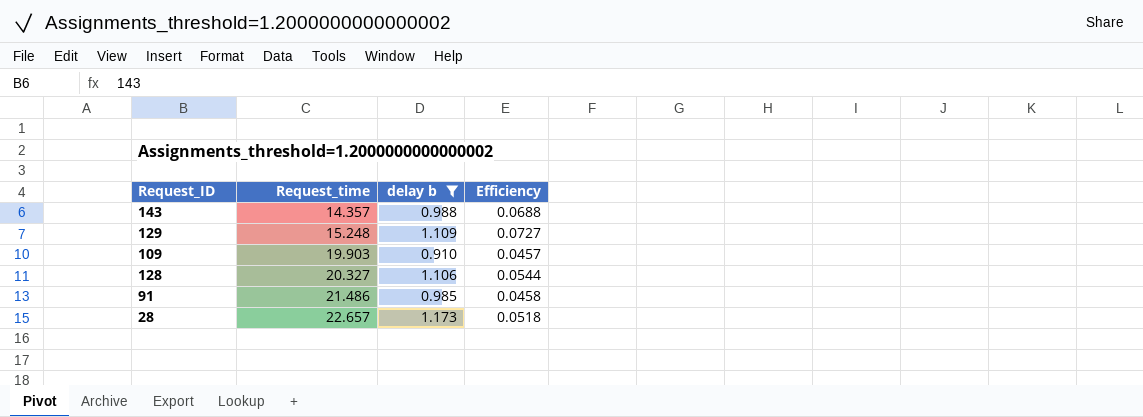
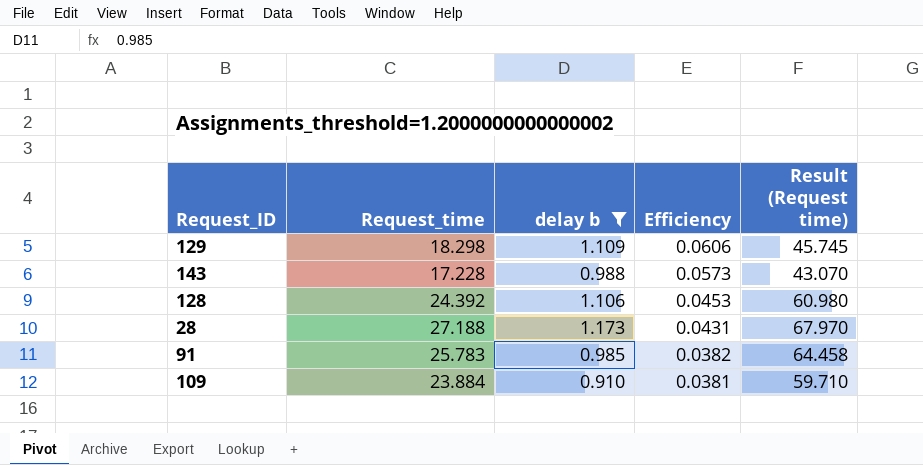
row order: Request_time ascending -> Efficiency descending
column Result (Request time) | formula: none -> [Request_time] * 2.5
129 | Request_time: 15.248 -> 18.298
129 | Efficiency: 0.0727 -> 0.0606
143 | Request_time: 14.357 -> 17.228
143 | Efficiency: 0.0688 -> 0.0573
128 | Request_time: 20.327 -> 24.392
128 | Efficiency: 0.0544 -> 0.0453
28 | Request_time: 22.657 -> 27.188
28 | Efficiency: 0.0518 -> 0.0431
91 | Request_time: 21.486 -> 25.783
91 | Efficiency: 0.0458 -> 0.0382
109 | Request_time: 19.903 -> 23.884
109 | Efficiency: 0.0457 -> 0.0381

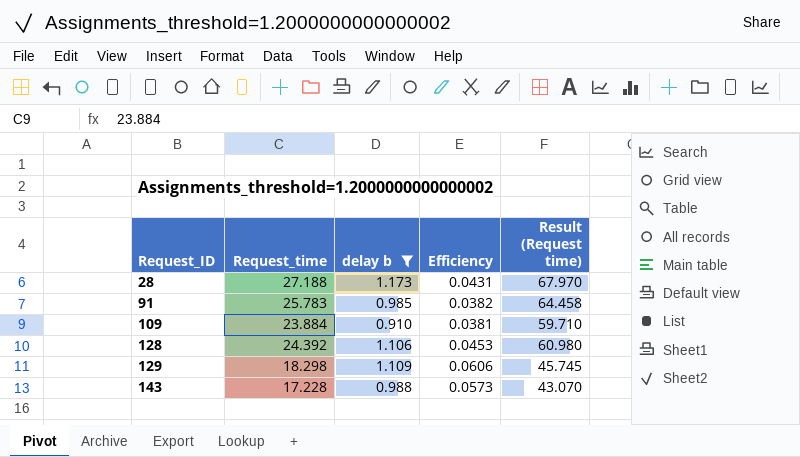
row order: Efficiency descending -> Request_ID ascending

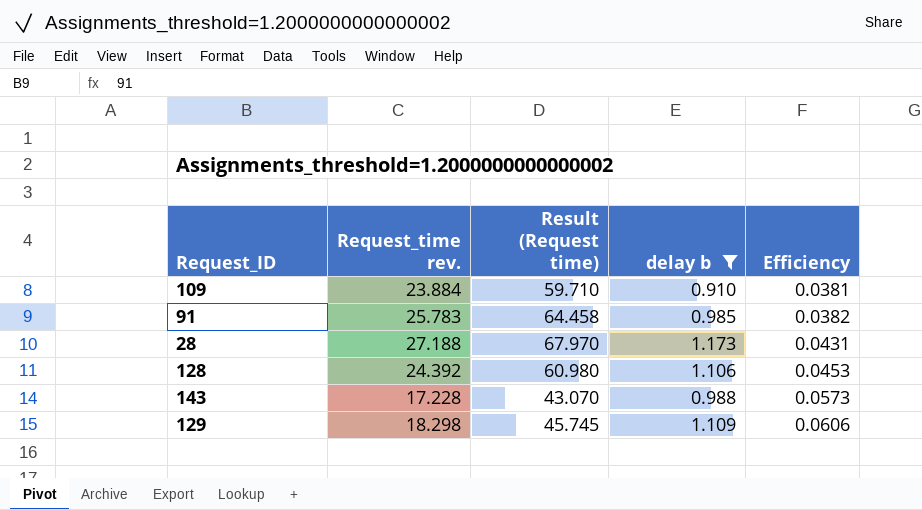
row order: Request_ID ascending -> Efficiency ascending
column name: Request_time -> Request_time rev.
column Result (Request time) | position: 5 -> 3

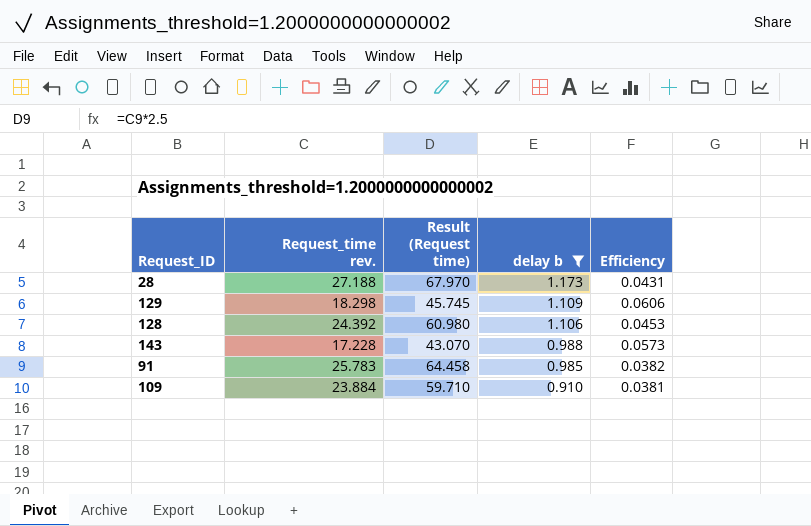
row order: Efficiency ascending -> delay b descending

